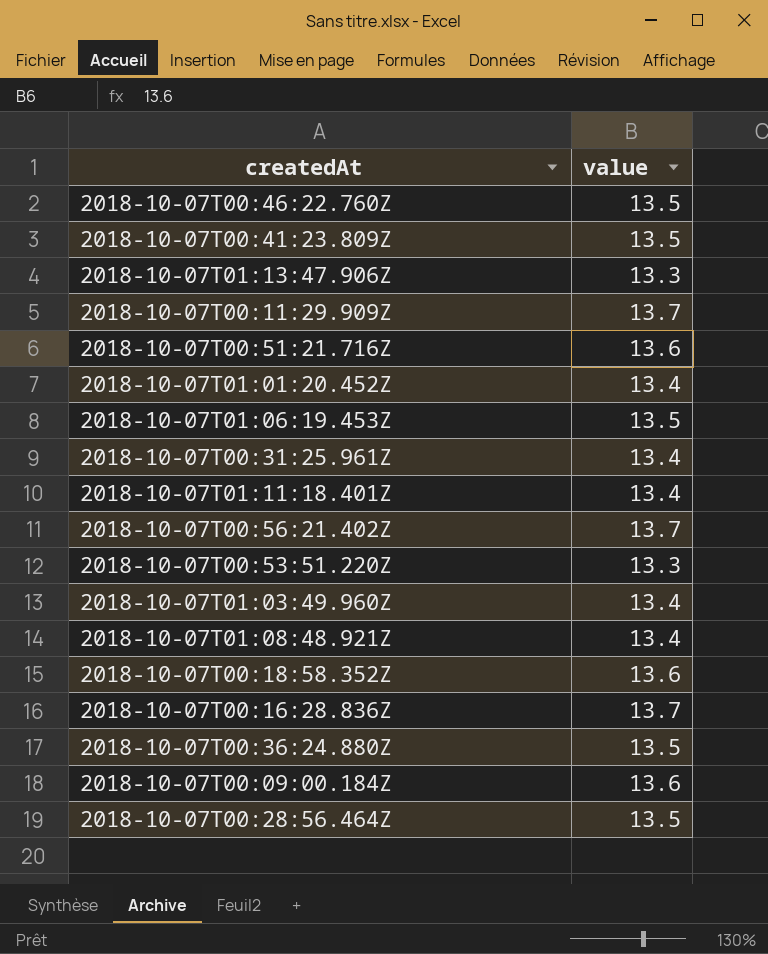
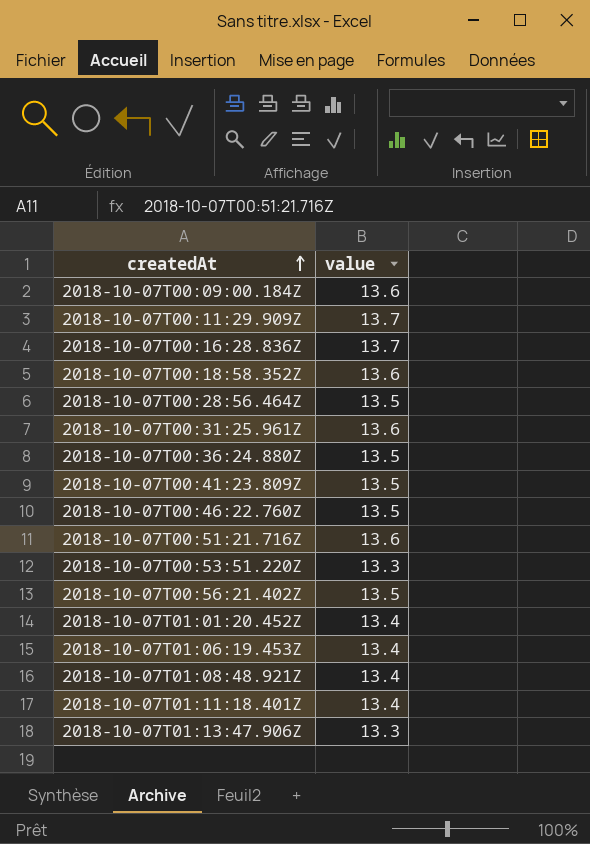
row order: none -> createdAt ascending
row 2018-10-07T01:03:49.960Z: 13.4 -> none
2018-10-07T00:31:25.961Z | value: 13.4 -> 13.6
2018-10-07T00:56:21.402Z | value: 13.7 -> 13.5
2018-10-07T01:06:19.453Z | value: 13.5 -> 13.4

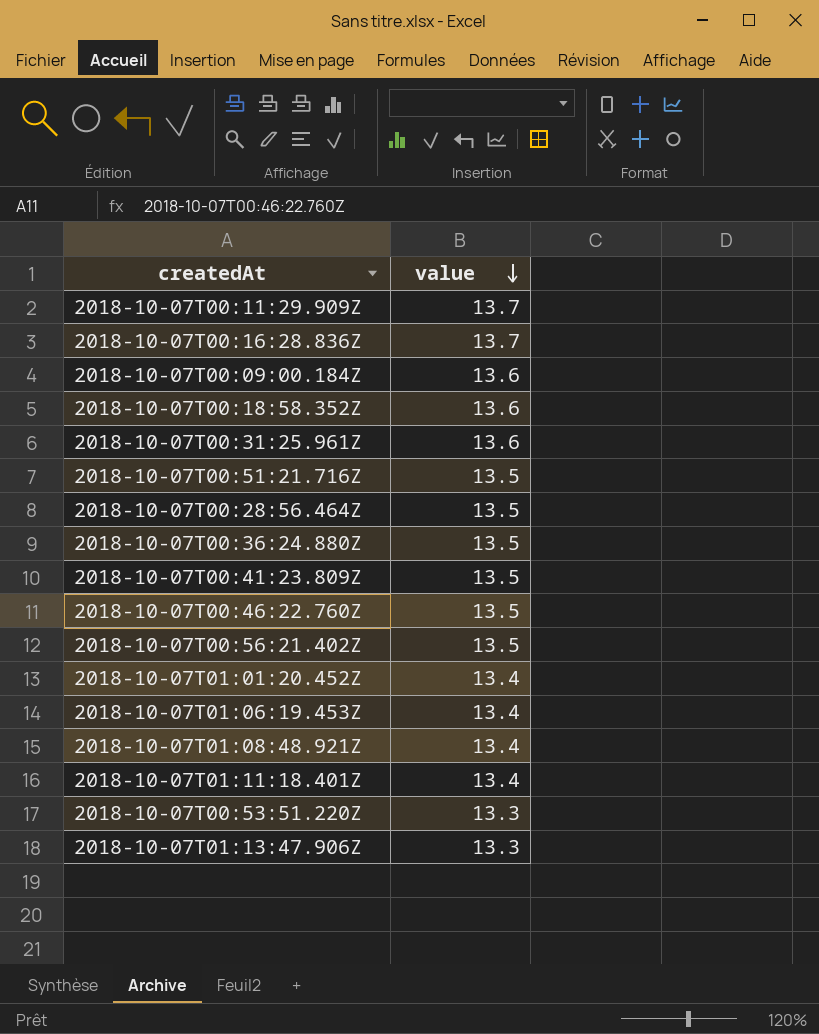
row order: createdAt ascending -> value descending
2018-10-07T00:51:21.716Z | value: 13.6 -> 13.5

